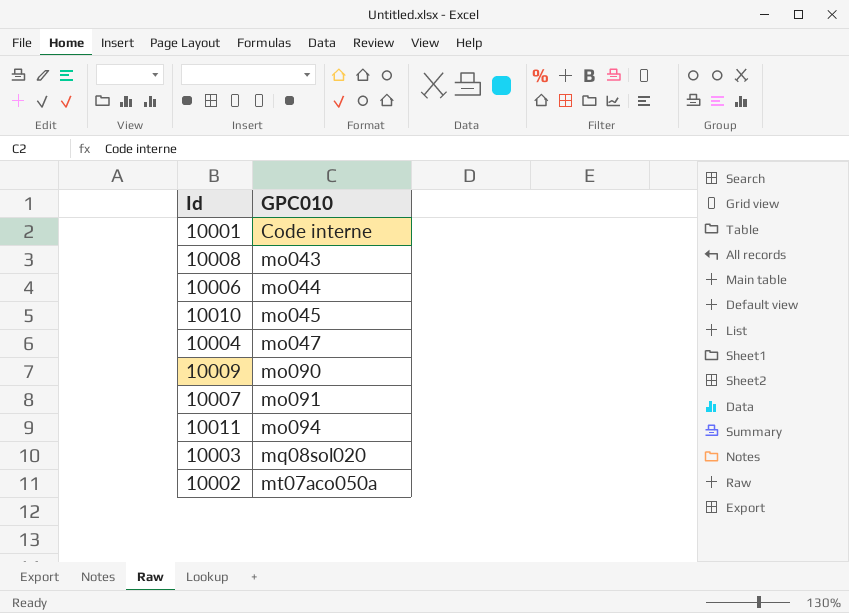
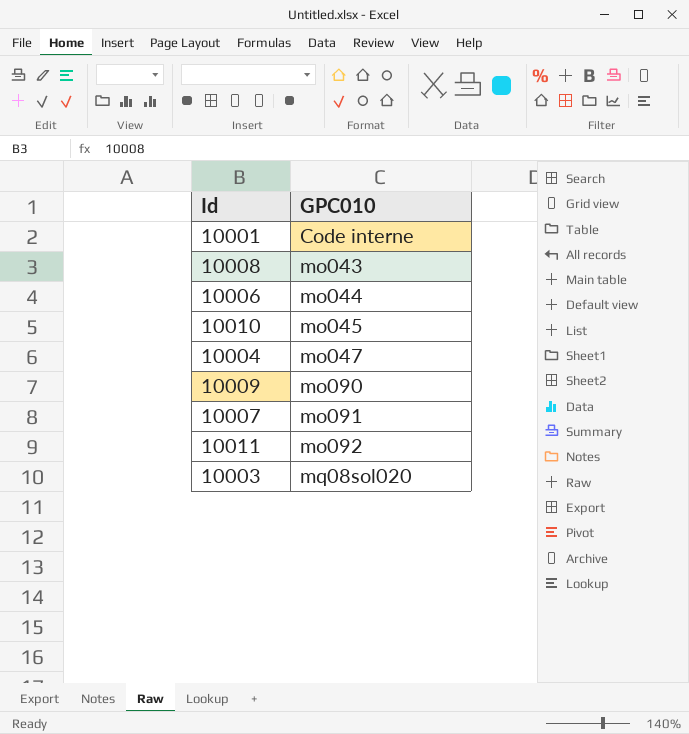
row 10002: mt07aco050a -> none
10011 | GPC010: mo094 -> mo092

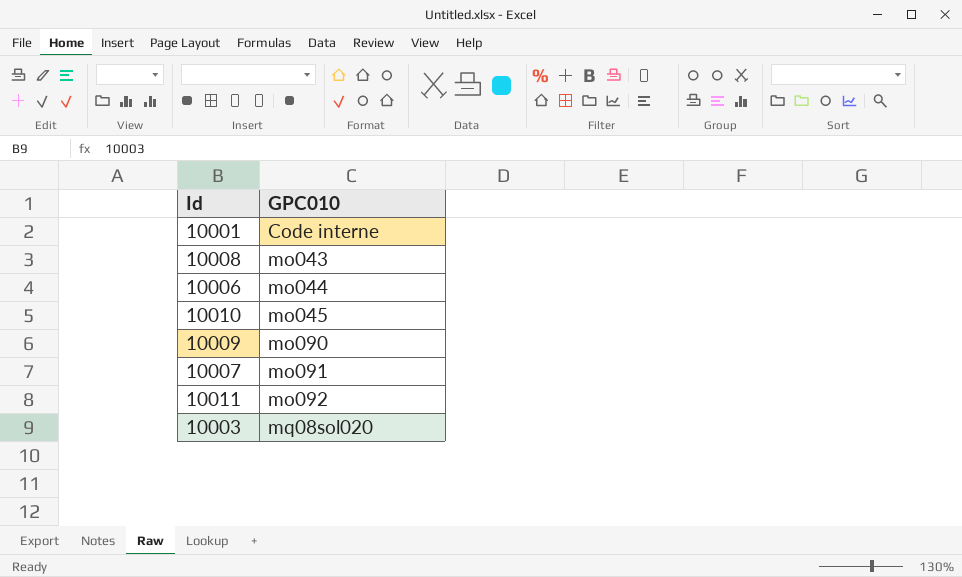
row 10004: mo047 -> none

